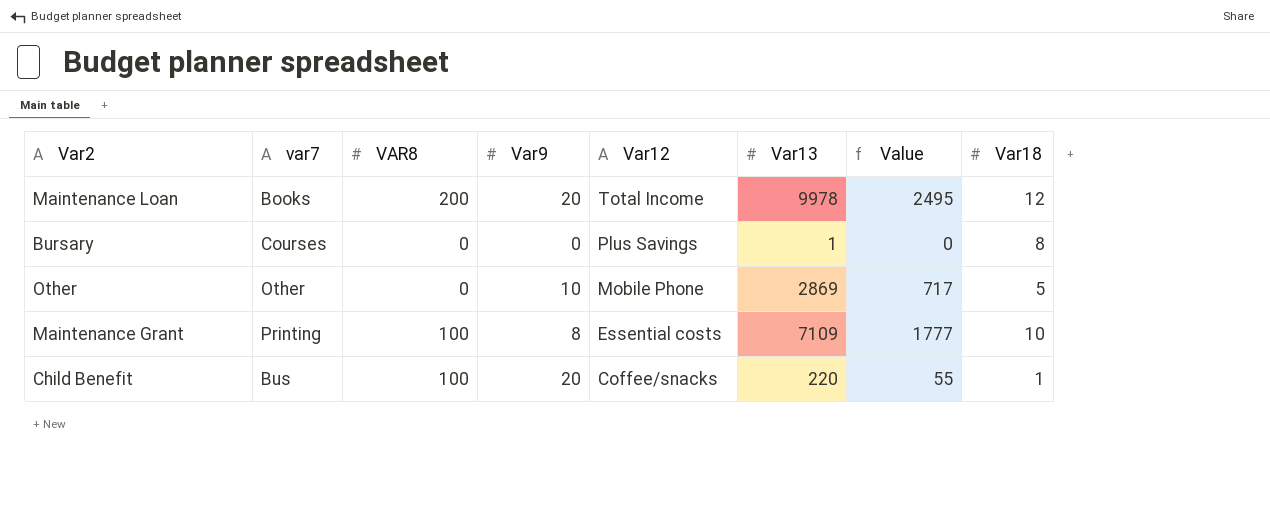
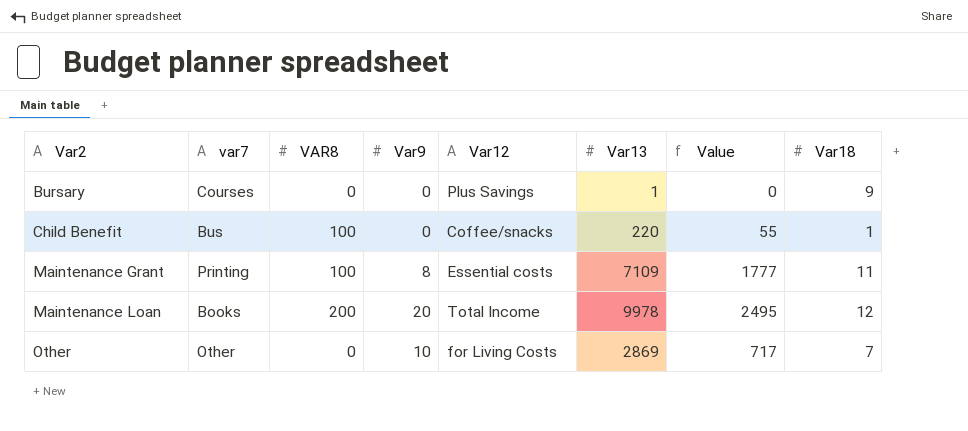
row order: Var12 descending -> Var2 ascending
Bursary | Var18: 8 -> 9
Child Benefit | Var9: 20 -> 0
Maintenance Grant | Var18: 10 -> 11
Other | Var12: Mobile Phone -> for Living Costs
Other | Var18: 5 -> 7

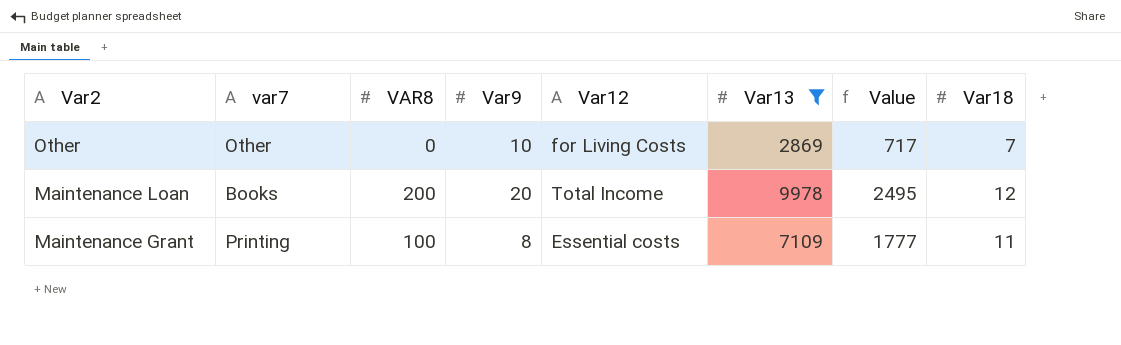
filter: none -> Var13 >= 2869
row order: Var2 ascending -> Var2 descending

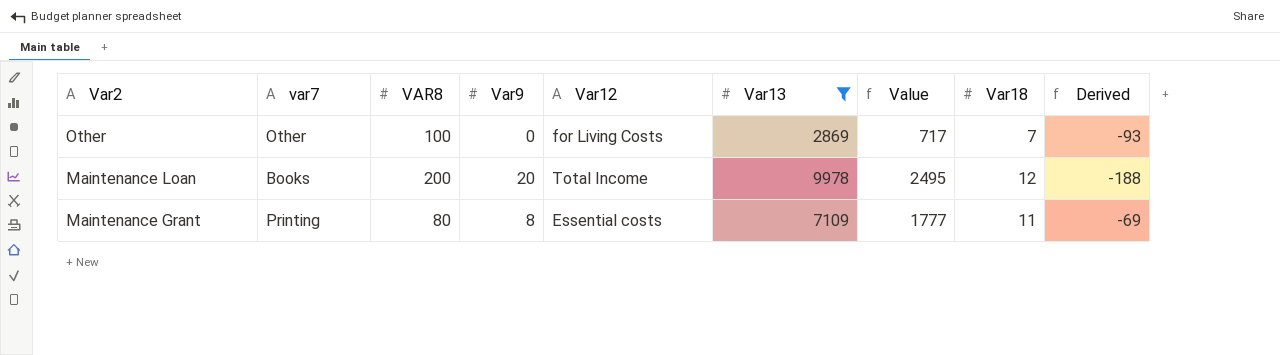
column Derived | formula: none -> [Var18] - [VAR8]
Other | VAR8: 0 -> 100
Other | Var9: 10 -> 0
Maintenance Grant | VAR8: 100 -> 80

